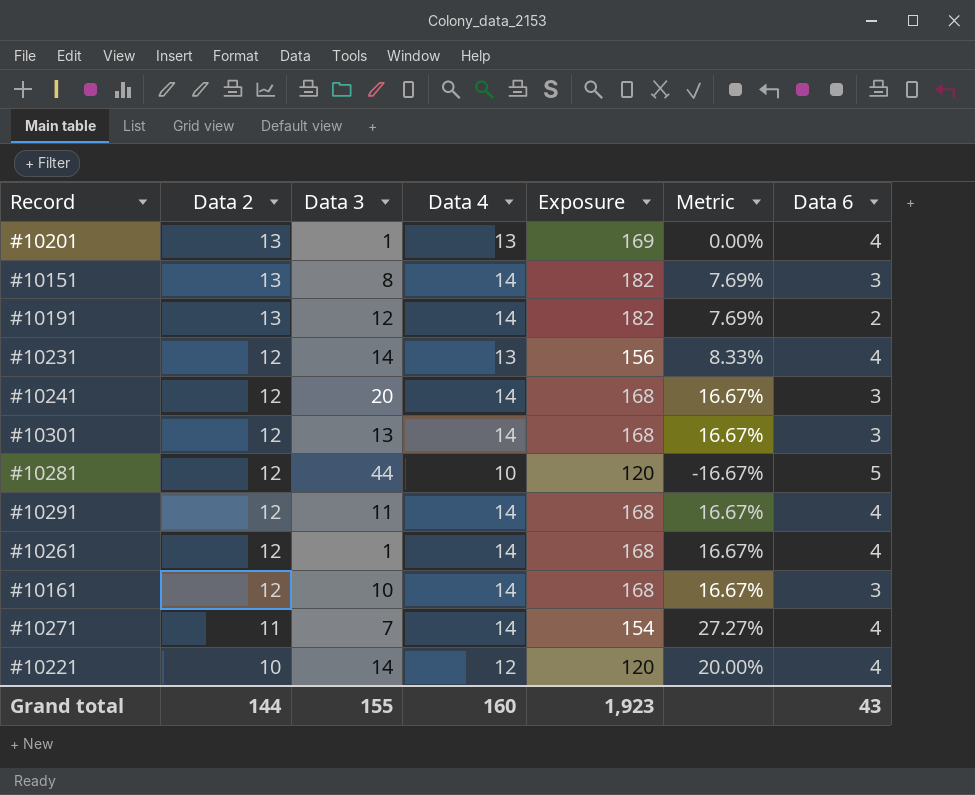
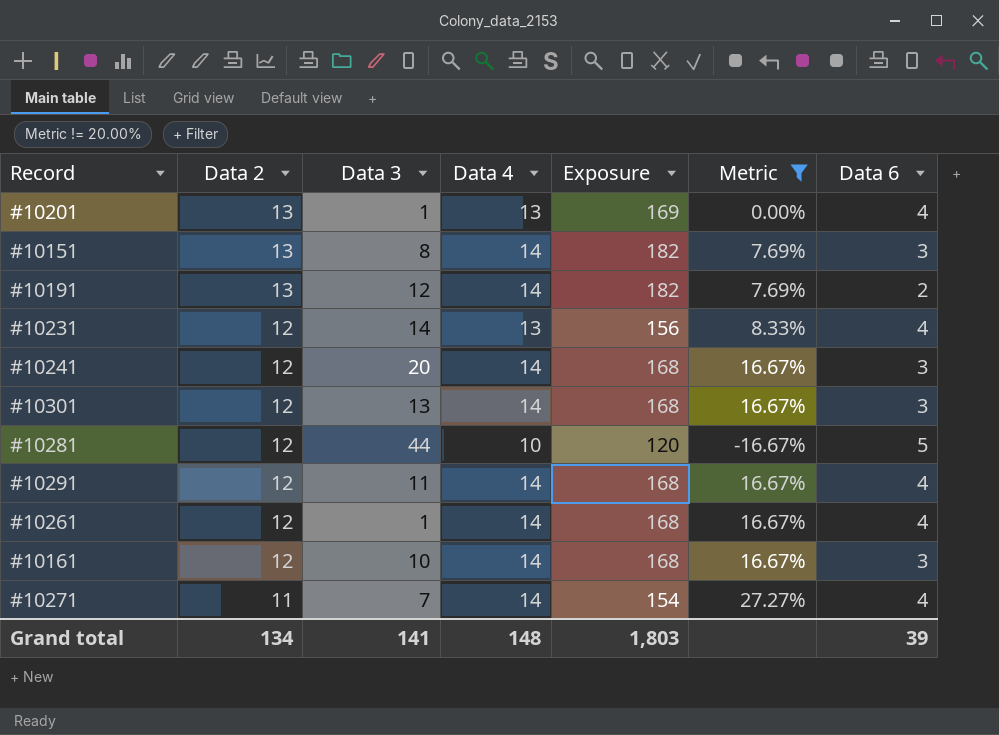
filter: none -> Metric != 20.00%
Grand total | Data 2: 144 -> 134
Grand total | Data 3: 155 -> 141
Grand total | Data 4: 160 -> 148
Grand total | Exposure: 1,923 -> 1,803
Grand total | Data 6: 43 -> 39

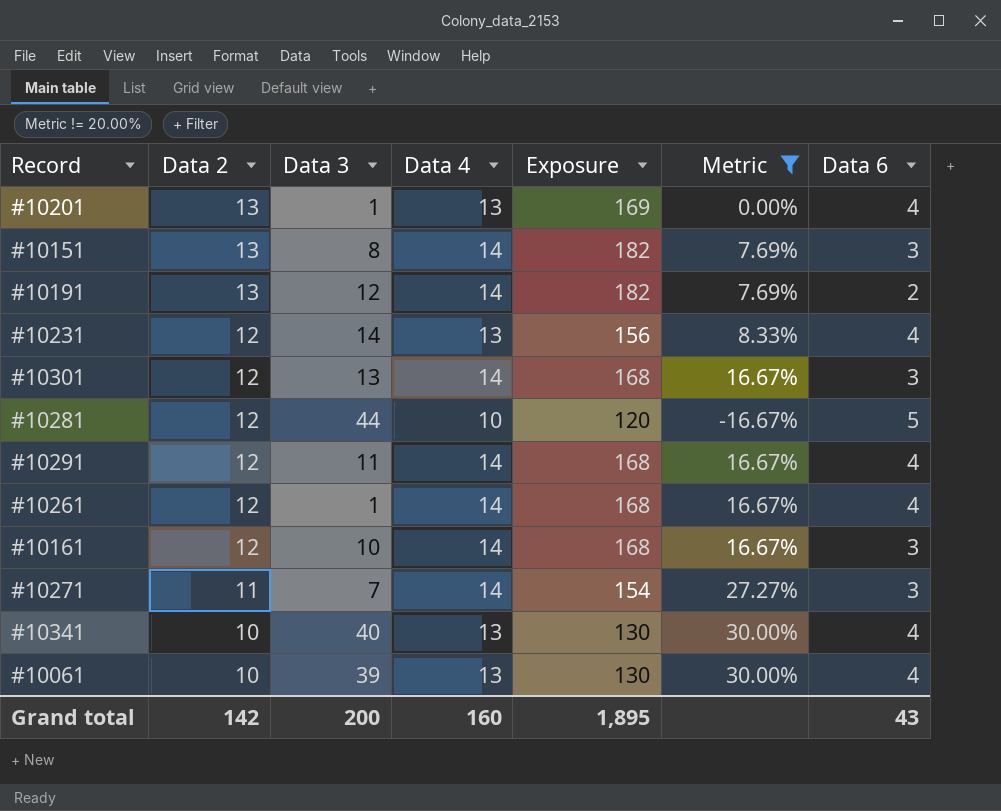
row #10241: 12 | 20 | 14 | 168 | 16.67% | 3 -> none
#10271 | Data 6: 4 -> 3
row #10341: none -> 10 | 40 | 13 | 130 | 30.00% | 4
row #10061: none -> 10 | 39 | 13 | 130 | 30.00% | 4
Grand total | Data 2: 134 -> 142
Grand total | Data 3: 141 -> 200
Grand total | Data 4: 148 -> 160
Grand total | Exposure: 1,803 -> 1,895
Grand total | Data 6: 39 -> 43

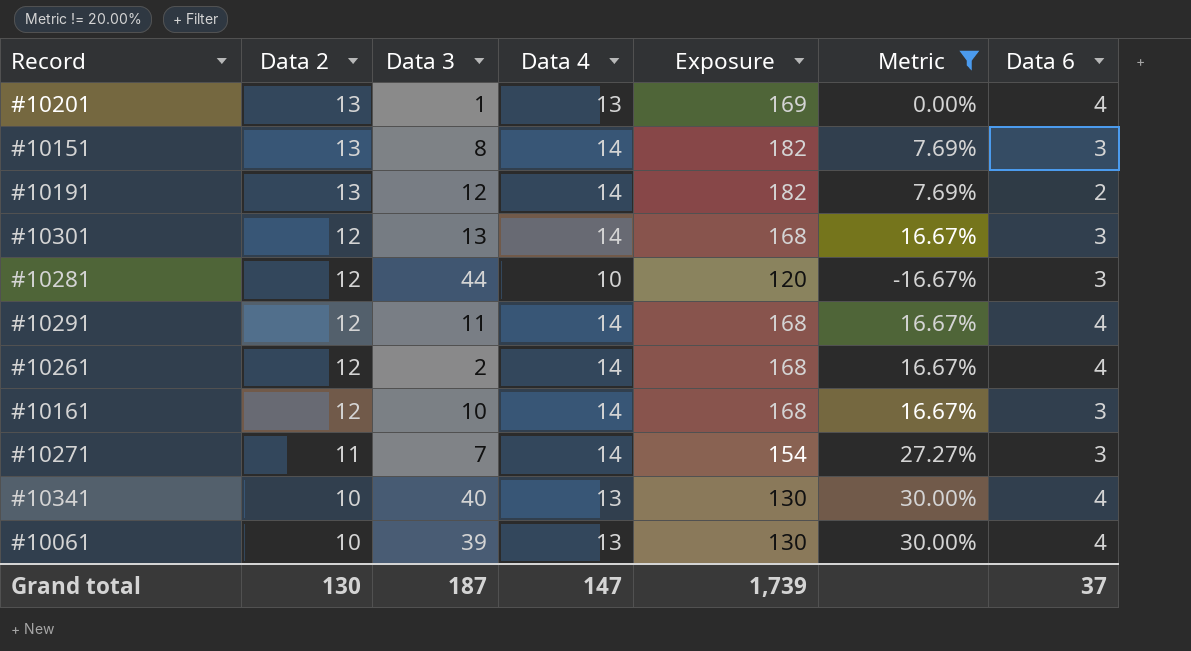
row #10231: 12 | 14 | 13 | 156 | 8.33% | 4 -> none
#10281 | Data 6: 5 -> 3
#10261 | Data 3: 1 -> 2
Grand total | Data 2: 142 -> 130
Grand total | Data 3: 200 -> 187
Grand total | Data 4: 160 -> 147
Grand total | Exposure: 1,895 -> 1,739
Grand total | Data 6: 43 -> 37

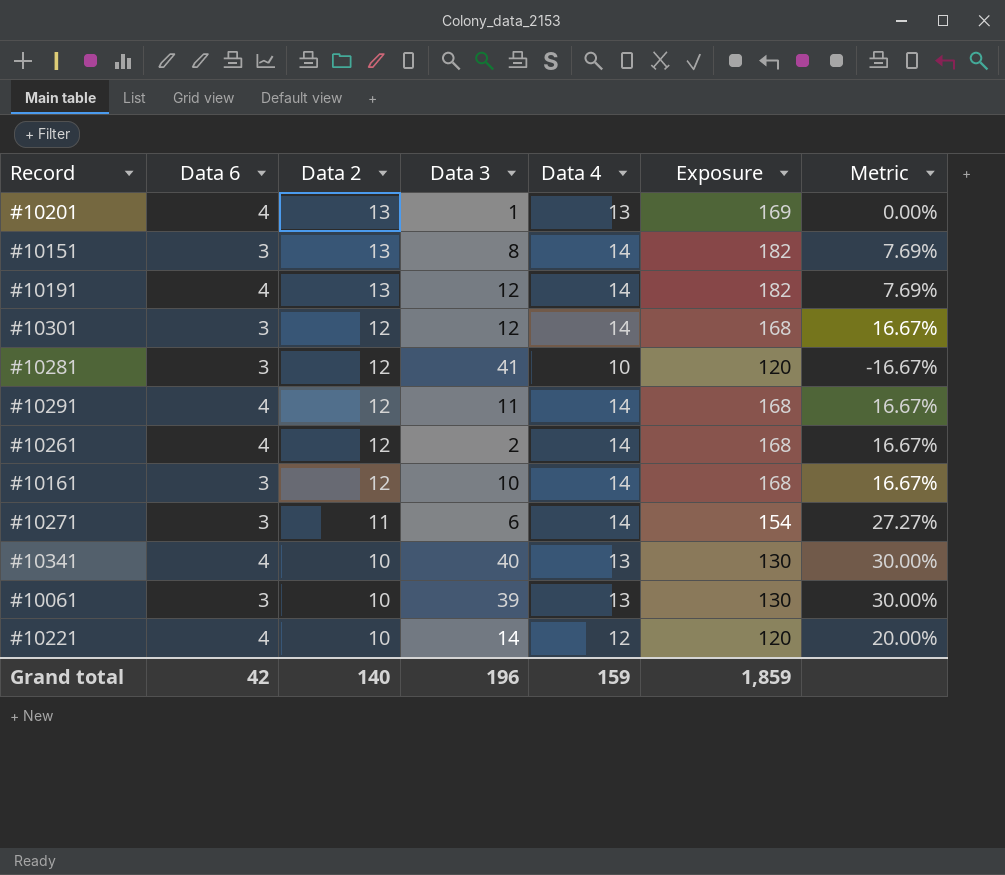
filter: Metric != 20.00% -> none
column Data 6 | position: 7 -> 2
#10191 | Data 6: 2 -> 4
#10301 | Data 3: 13 -> 12
#10281 | Data 3: 44 -> 41
#10271 | Data 3: 7 -> 6
#10061 | Data 6: 4 -> 3
Grand total | Data 6: 37 -> 42
Grand total | Data 2: 130 -> 140
Grand total | Data 3: 187 -> 196
Grand total | Data 4: 147 -> 159
Grand total | Exposure: 1,739 -> 1,859

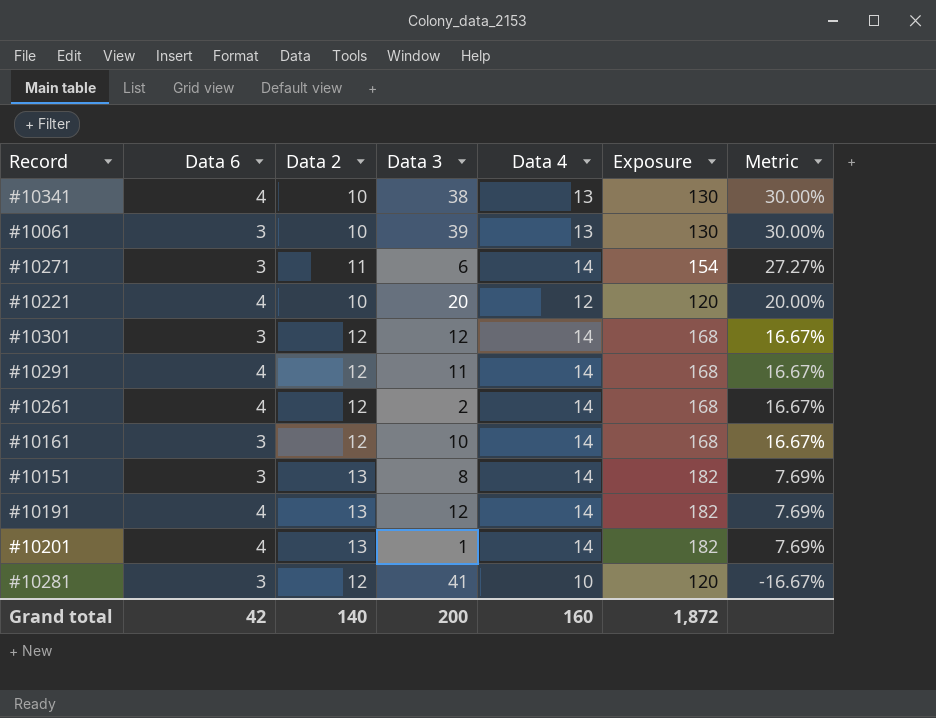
row order: Data 2 descending -> Metric descending
#10341 | Data 3: 40 -> 38
#10221 | Data 3: 14 -> 20
#10201 | Data 4: 13 -> 14
#10201 | Exposure: 169 -> 182
#10201 | Metric: 0.00% -> 7.69%
Grand total | Data 3: 196 -> 200
Grand total | Data 4: 159 -> 160
Grand total | Exposure: 1,859 -> 1,872

